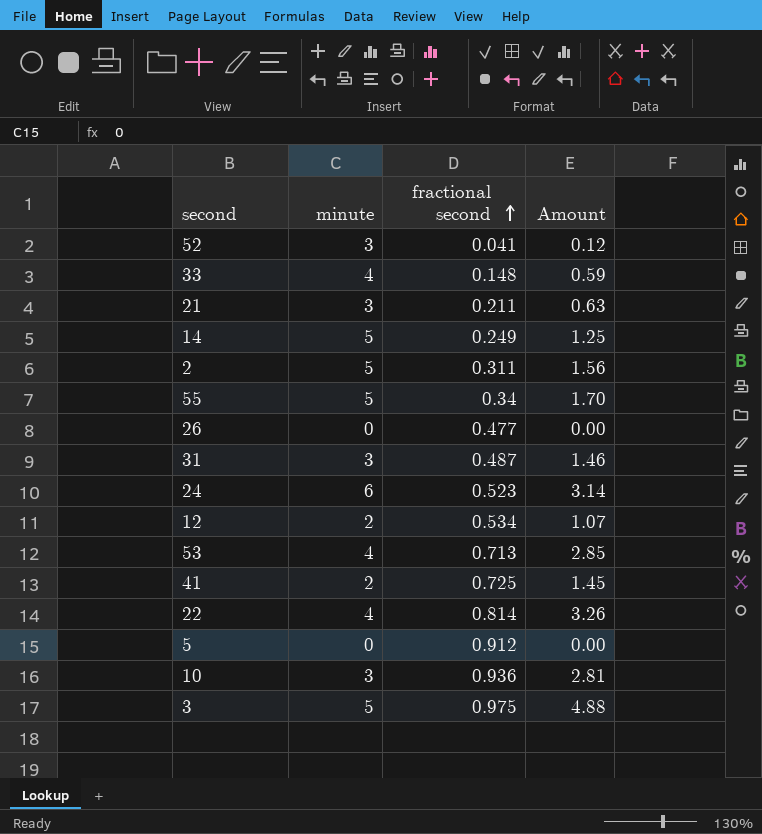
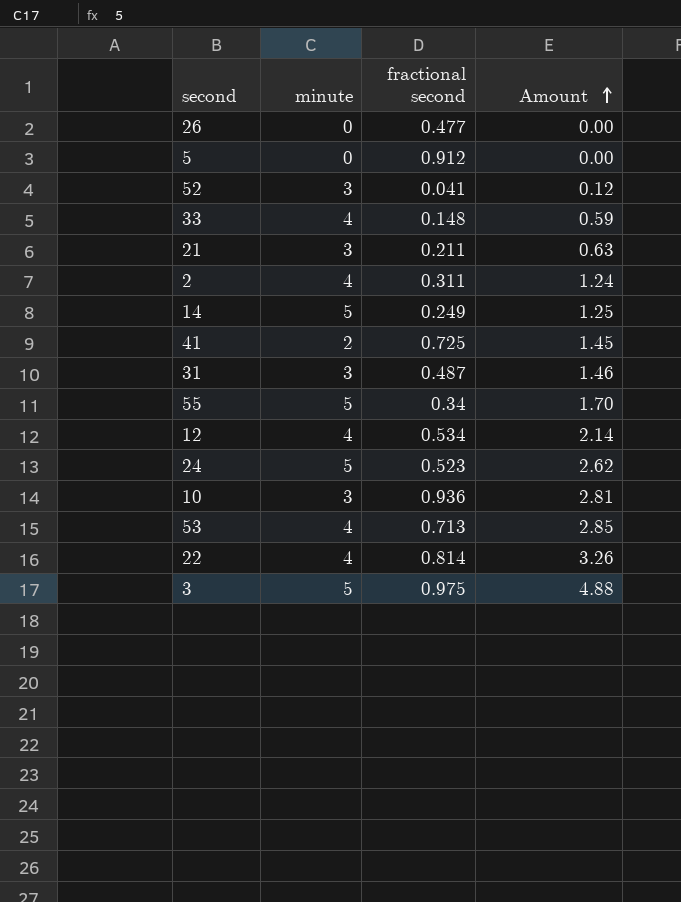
row order: fractional second ascending -> Amount ascending
2 | minute: 5 -> 4
2 | Amount: 1.56 -> 1.24
12 | minute: 2 -> 4
12 | Amount: 1.07 -> 2.14
24 | minute: 6 -> 5
24 | Amount: 3.14 -> 2.62

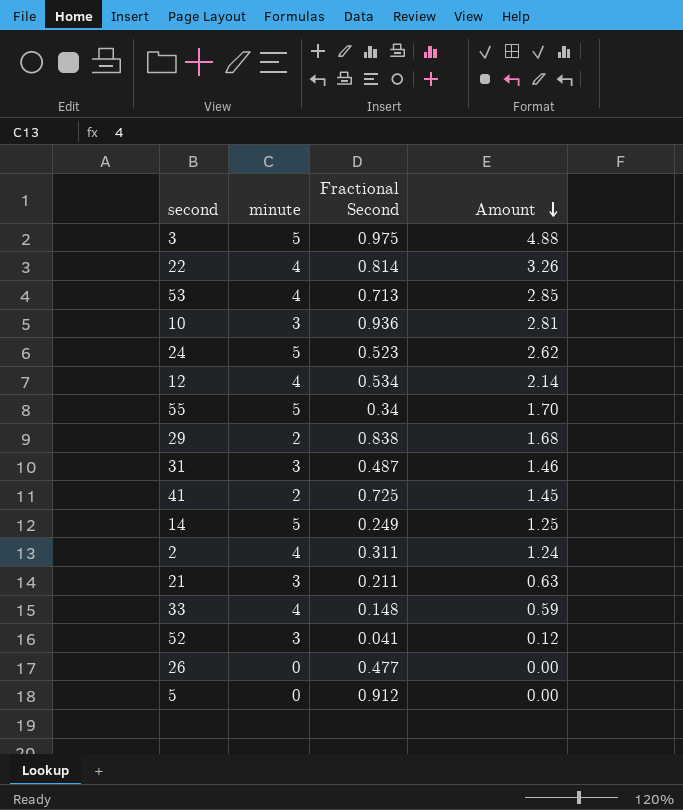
row order: Amount ascending -> Amount descending
column name: fractional second -> Fractional Second
row 29: none -> 2 | 0.838 | 1.68

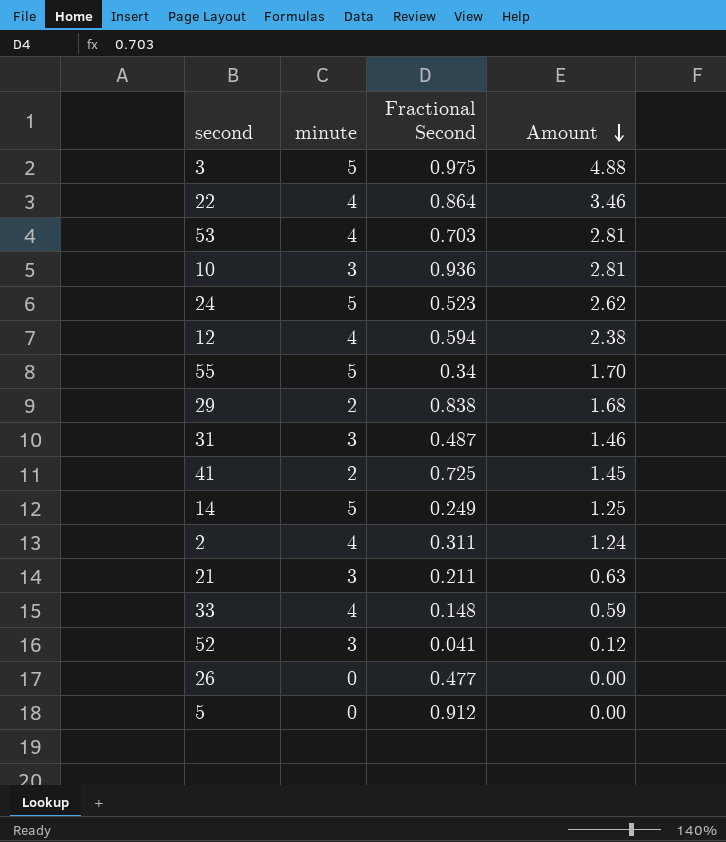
22 | Fractional Second: 0.814 -> 0.864
22 | Amount: 3.26 -> 3.46
53 | Fractional Second: 0.713 -> 0.703
53 | Amount: 2.85 -> 2.81
12 | Fractional Second: 0.534 -> 0.594
12 | Amount: 2.14 -> 2.38

